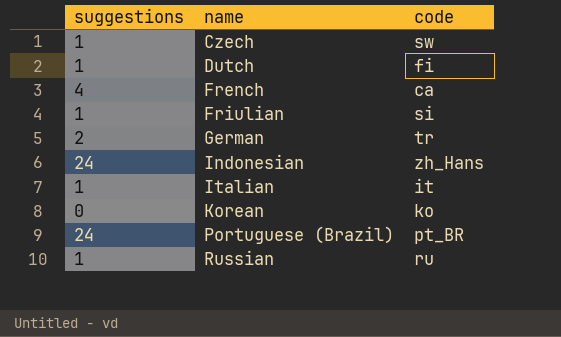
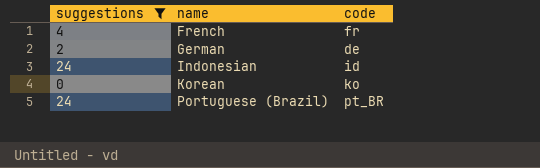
filter: none -> suggestions != 1
French | code: ca -> fr
German | code: tr -> de
Indonesian | code: zh_Hans -> id

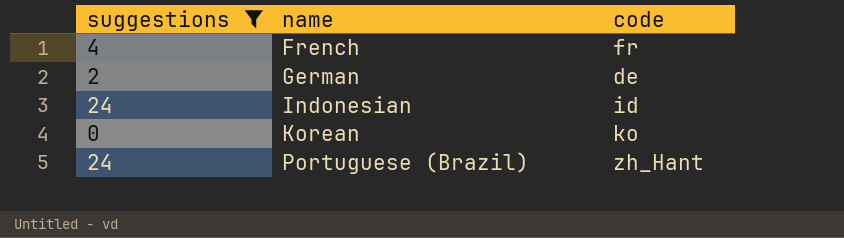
Portuguese (Brazil) | code: pt_BR -> zh_Hant

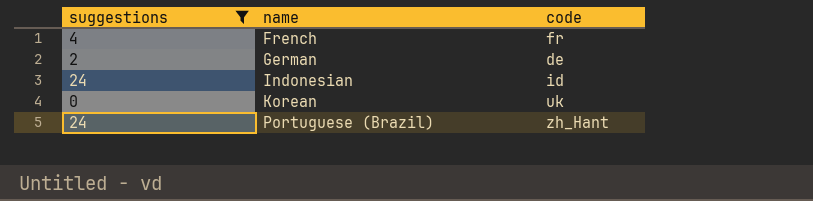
Korean | code: ko -> uk

